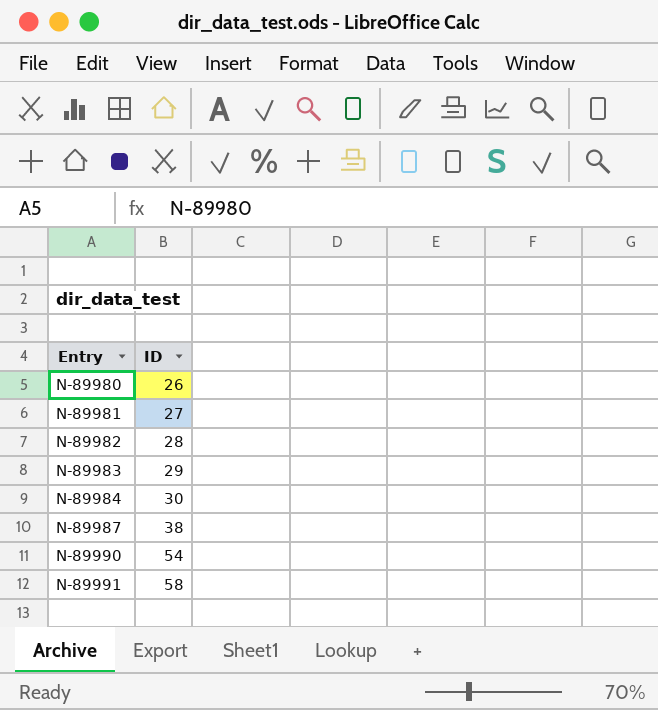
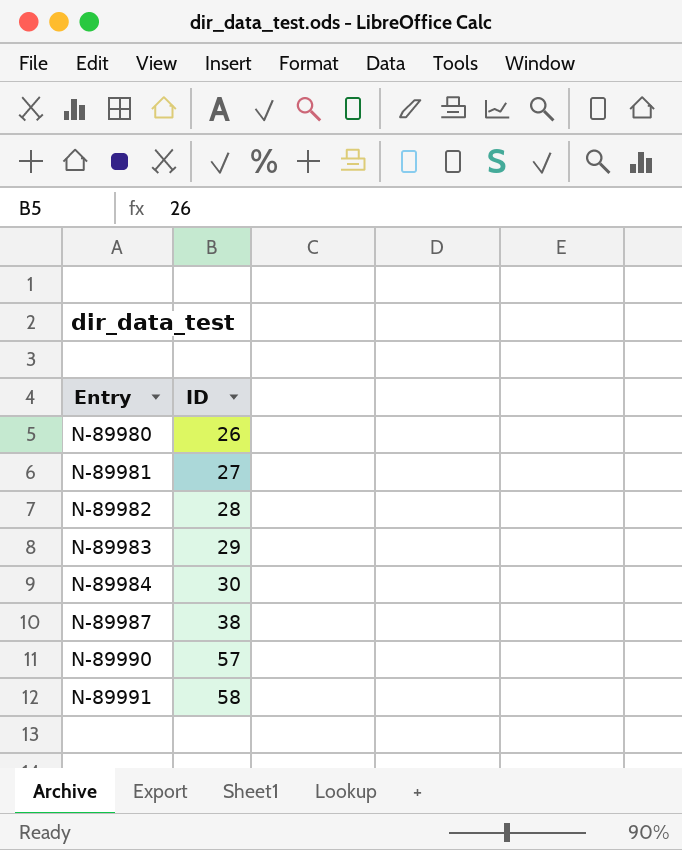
N-89990 | ID: 54 -> 57

